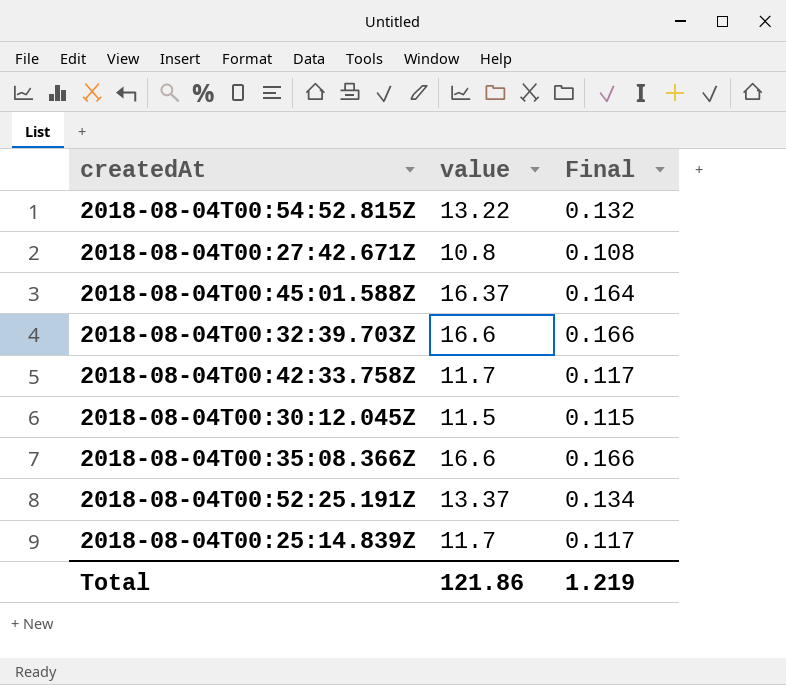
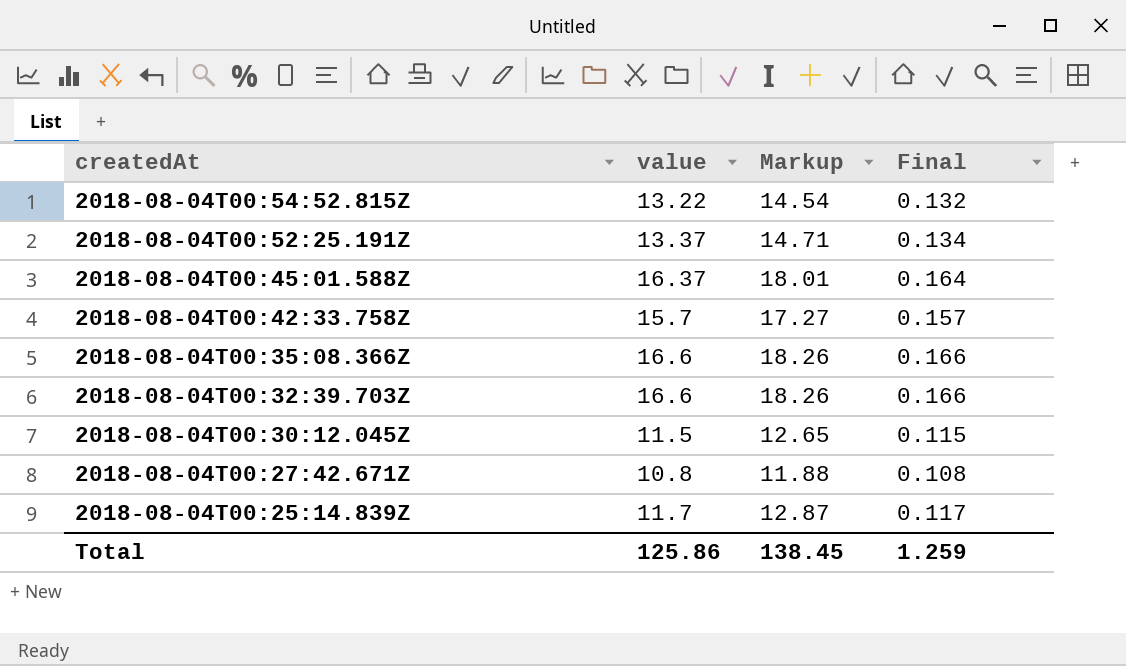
row order: none -> createdAt descending
column Markup | formula: none -> [value] * 1.1
2018-08-04T00:42:33.758Z | value: 11.7 -> 15.7
2018-08-04T00:42:33.758Z | Final: 0.117 -> 0.157
Total | value: 121.86 -> 125.86
Total | Final: 1.219 -> 1.259

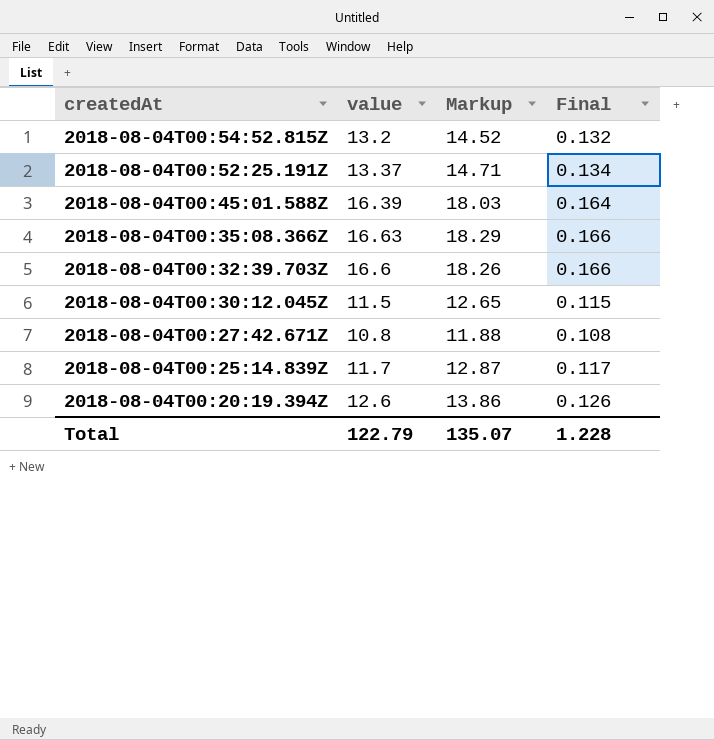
row 2018-08-04T00:42:33.758Z: 15.7 | 17.27 | 0.157 -> none
2018-08-04T00:54:52.815Z | value: 13.22 -> 13.2
2018-08-04T00:54:52.815Z | Markup: 14.54 -> 14.52
2018-08-04T00:45:01.588Z | value: 16.37 -> 16.39
2018-08-04T00:45:01.588Z | Markup: 18.01 -> 18.03
2018-08-04T00:35:08.366Z | value: 16.6 -> 16.63
2018-08-04T00:35:08.366Z | Markup: 18.26 -> 18.29
row 2018-08-04T00:20:19.394Z: none -> 12.6 | 13.86 | 0.126
Total | value: 125.86 -> 122.79
Total | Markup: 138.45 -> 135.07
Total | Final: 1.259 -> 1.228

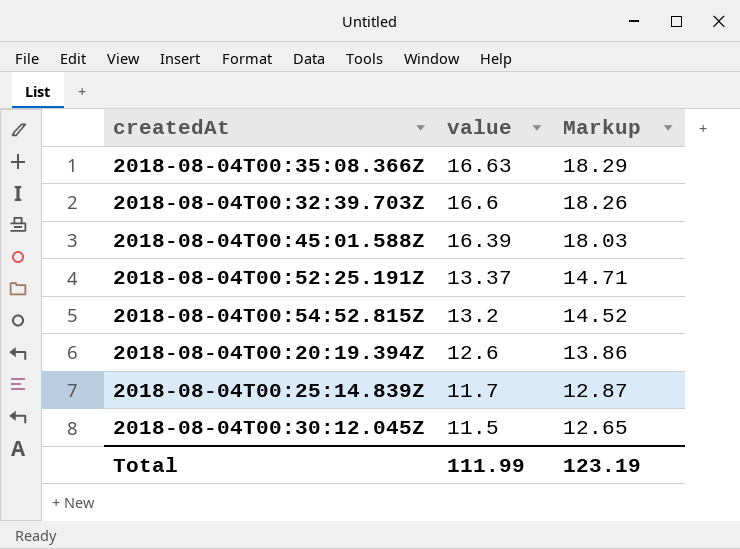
row order: createdAt descending -> value descending
column Final | formula: [value] * 0.01 -> none
row 2018-08-04T00:27:42.671Z: 10.8 | 11.88 | 0.108 -> none
Total | value: 122.79 -> 111.99
Total | Markup: 135.07 -> 123.19

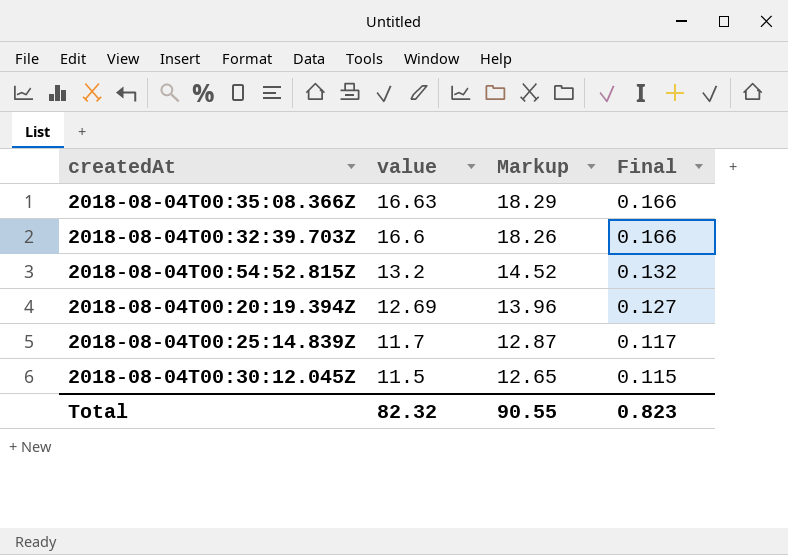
column Final | formula: none -> [value] * 0.01
row 2018-08-04T00:45:01.588Z: 16.39 | 18.03 -> none
row 2018-08-04T00:52:25.191Z: 13.37 | 14.71 -> none
2018-08-04T00:20:19.394Z | value: 12.6 -> 12.69
2018-08-04T00:20:19.394Z | Markup: 13.86 -> 13.96
Total | value: 111.99 -> 82.32
Total | Markup: 123.19 -> 90.55

